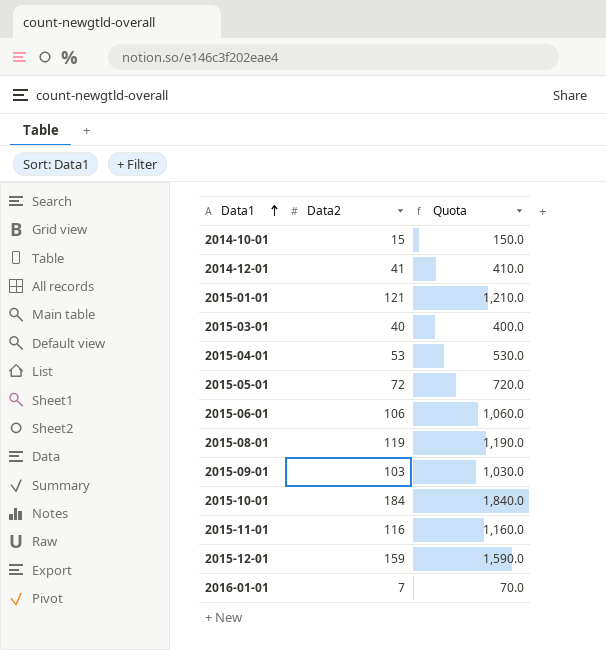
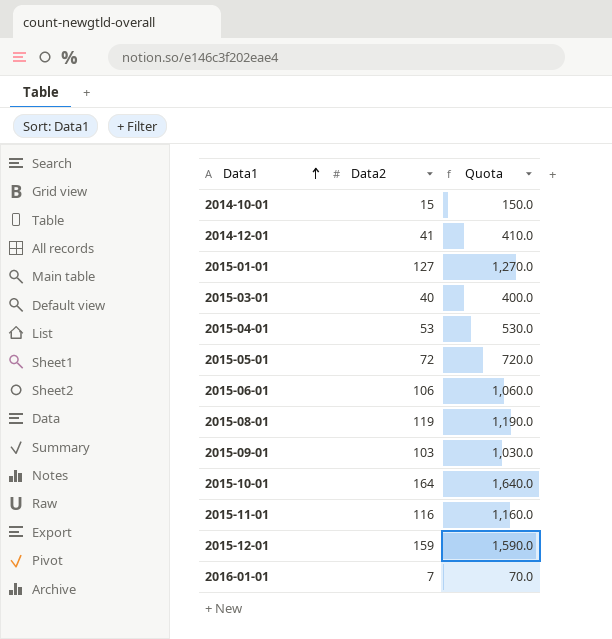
2015-01-01 | Data2: 121 -> 127
2015-01-01 | Quota: 1,210.0 -> 1,270.0
2015-10-01 | Data2: 184 -> 164
2015-10-01 | Quota: 1,840.0 -> 1,640.0

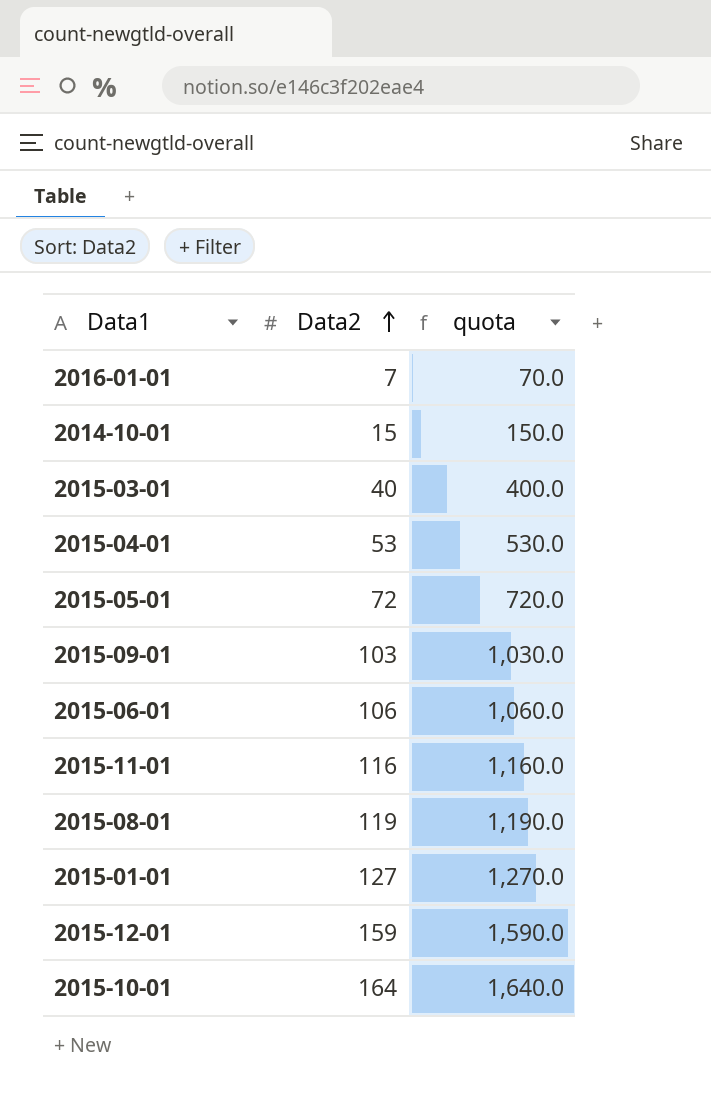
row order: Data1 ascending -> Data2 ascending
column name: Quota -> quota
row 2014-12-01: 41 | 410.0 -> none

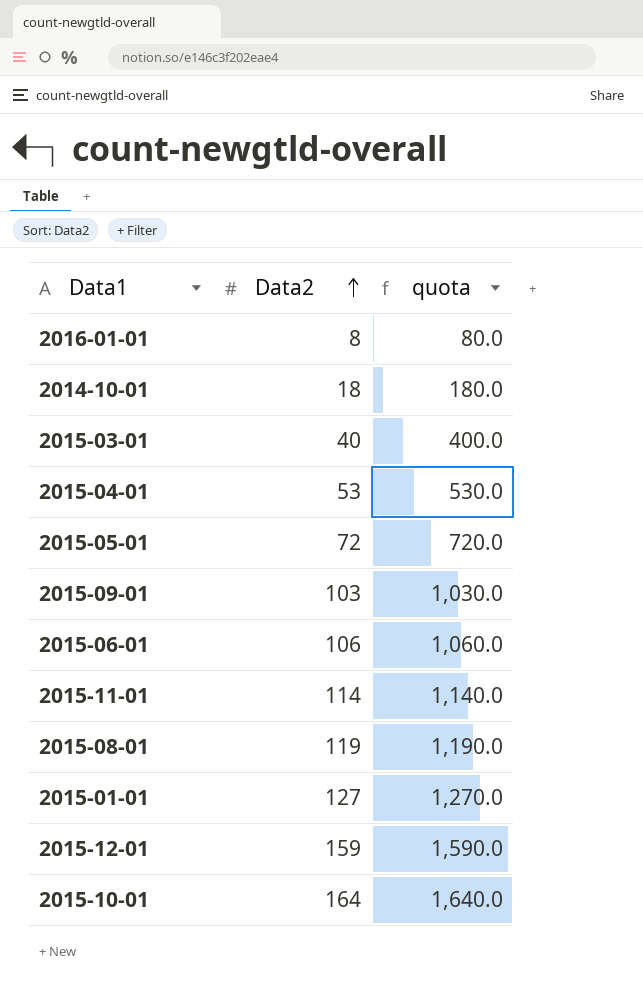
2016-01-01 | Data2: 7 -> 8
2016-01-01 | quota: 70.0 -> 80.0
2014-10-01 | Data2: 15 -> 18
2014-10-01 | quota: 150.0 -> 180.0
2015-11-01 | Data2: 116 -> 114
2015-11-01 | quota: 1,160.0 -> 1,140.0

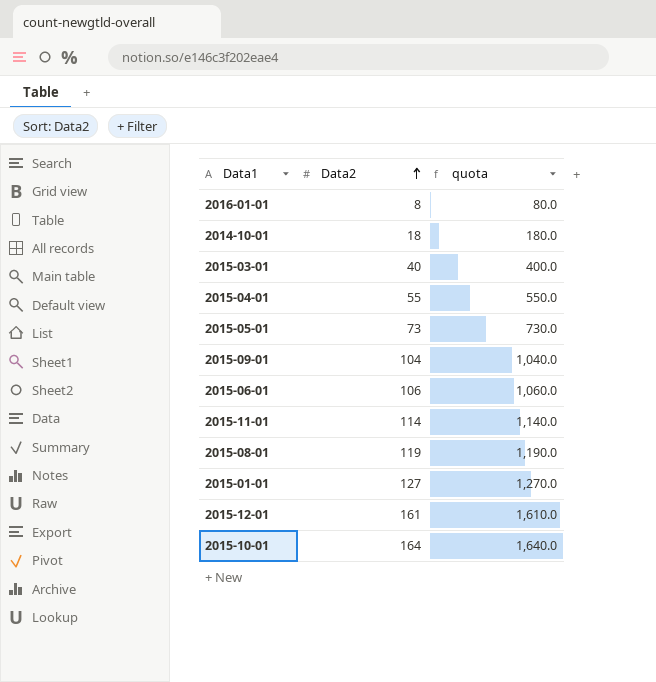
2015-04-01 | Data2: 53 -> 55
2015-04-01 | quota: 530.0 -> 550.0
2015-05-01 | Data2: 72 -> 73
2015-05-01 | quota: 720.0 -> 730.0
2015-09-01 | Data2: 103 -> 104
2015-09-01 | quota: 1,030.0 -> 1,040.0
2015-12-01 | Data2: 159 -> 161
2015-12-01 | quota: 1,590.0 -> 1,610.0

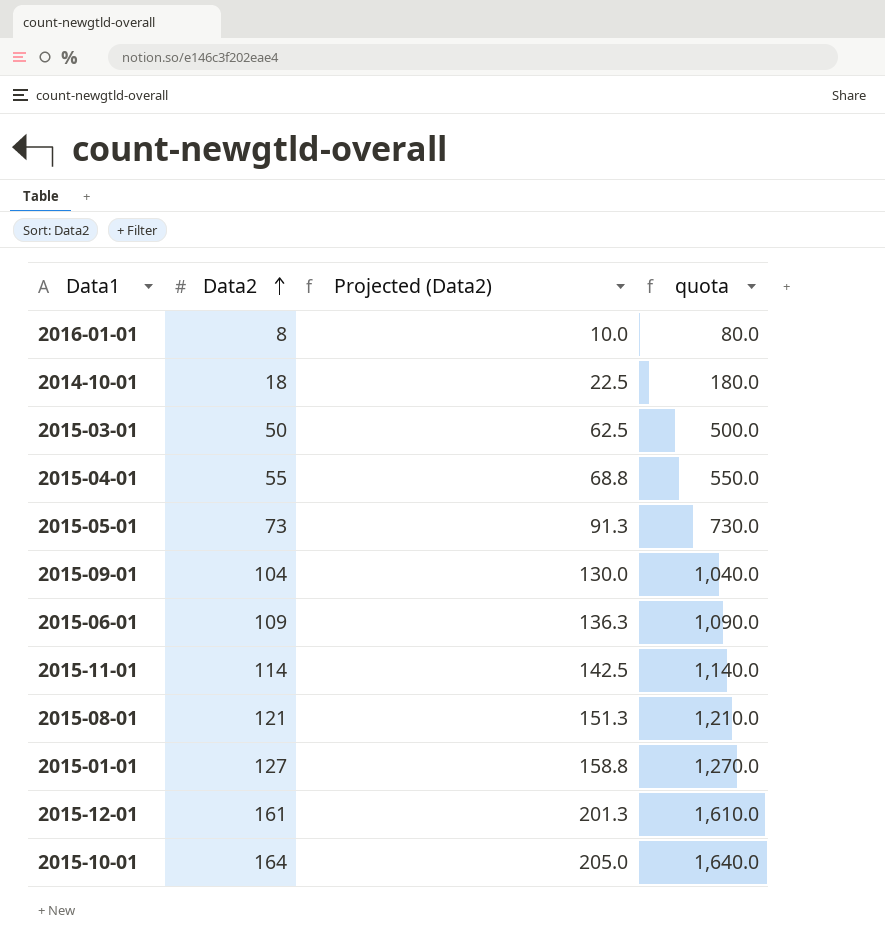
column Projected (Data2) | formula: none -> [Data2] * 1.25
2015-03-01 | Data2: 40 -> 50
2015-03-01 | quota: 400.0 -> 500.0
2015-06-01 | Data2: 106 -> 109
2015-06-01 | quota: 1,060.0 -> 1,090.0
2015-08-01 | Data2: 119 -> 121
2015-08-01 | quota: 1,190.0 -> 1,210.0

